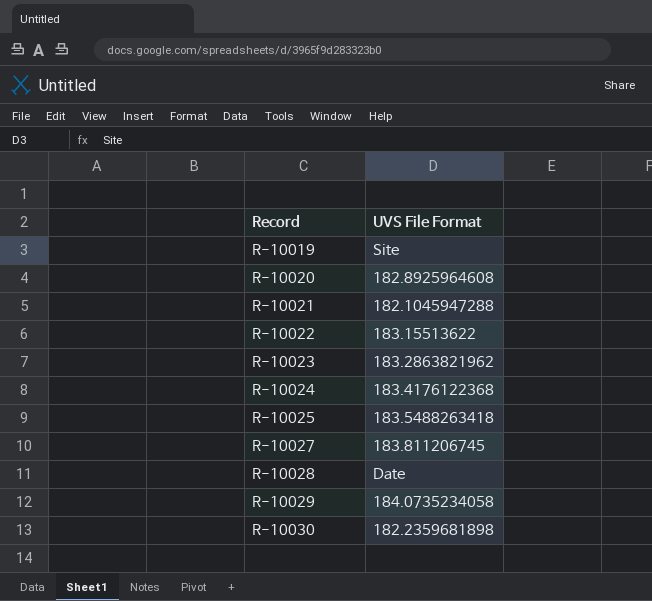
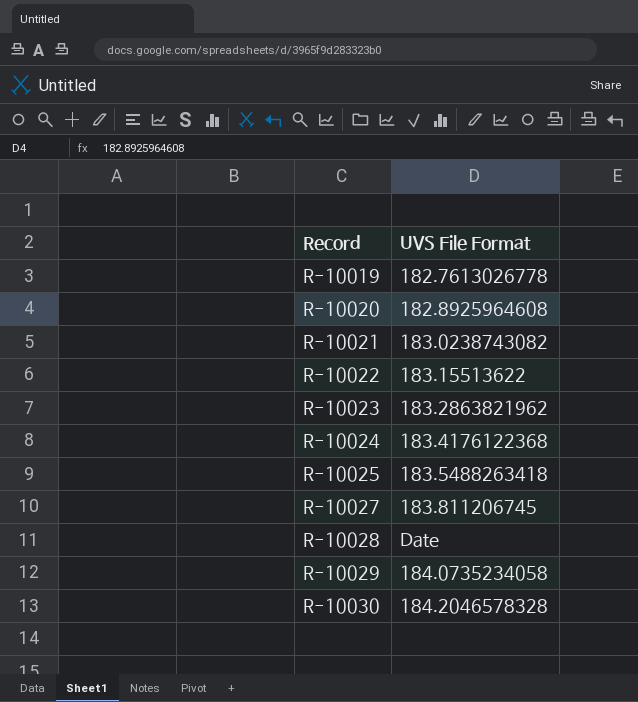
R-10019 | UVS File Format: Site -> 182.7613026778
R-10021 | UVS File Format: 182.1045947288 -> 183.0238743082
R-10030 | UVS File Format: 182.2359681898 -> 184.2046578328

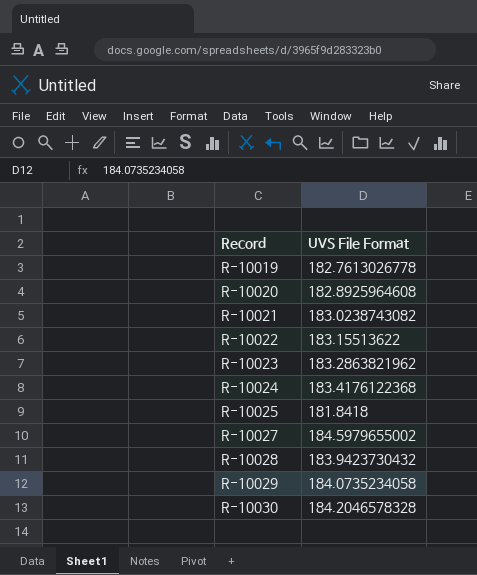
R-10025 | UVS File Format: 183.5488263418 -> 181.8418
R-10027 | UVS File Format: 183.811206745 -> 184.5979655002
R-10028 | UVS File Format: Date -> 183.9423730432

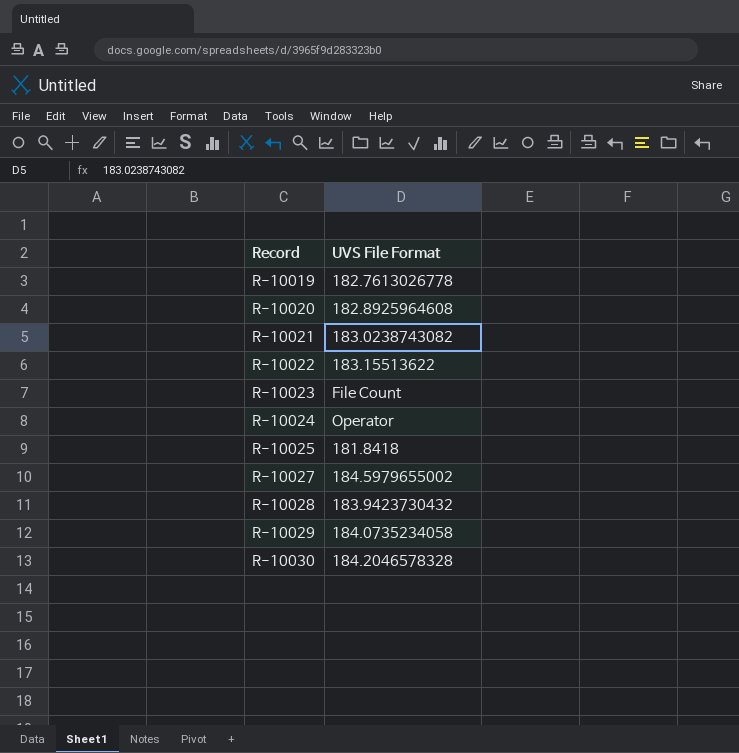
R-10023 | UVS File Format: 183.2863821962 -> File Count
R-10024 | UVS File Format: 183.4176122368 -> Operator

